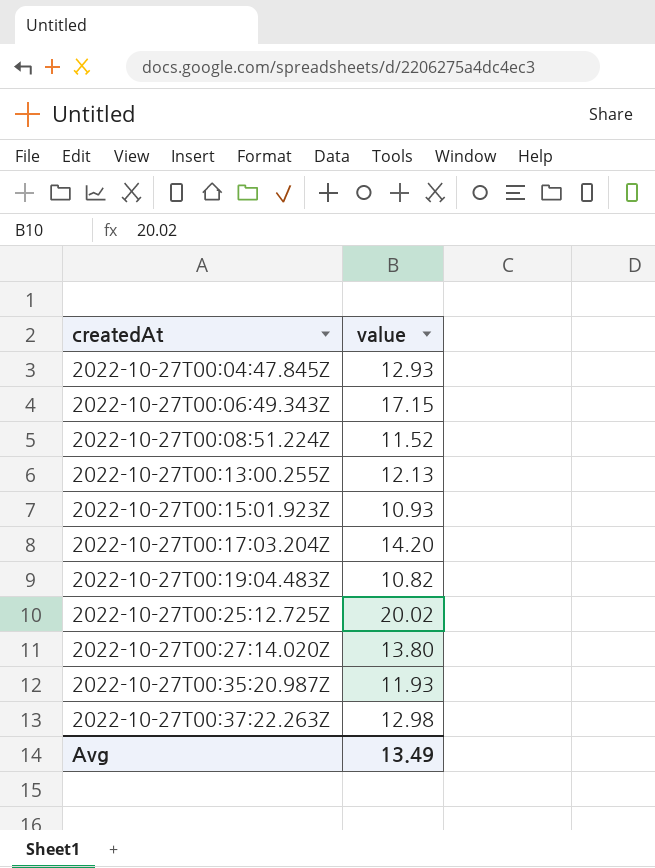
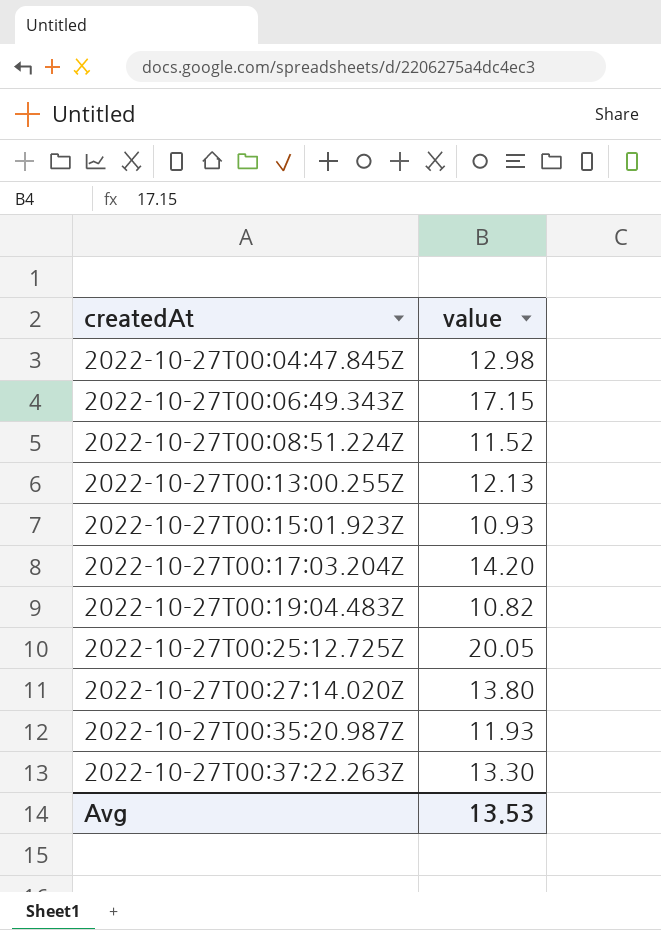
2022-10-27T00:04:47.845Z | value: 12.93 -> 12.98
2022-10-27T00:25:12.725Z | value: 20.02 -> 20.05
2022-10-27T00:37:22.263Z | value: 12.98 -> 13.30
Avg | value: 13.49 -> 13.53

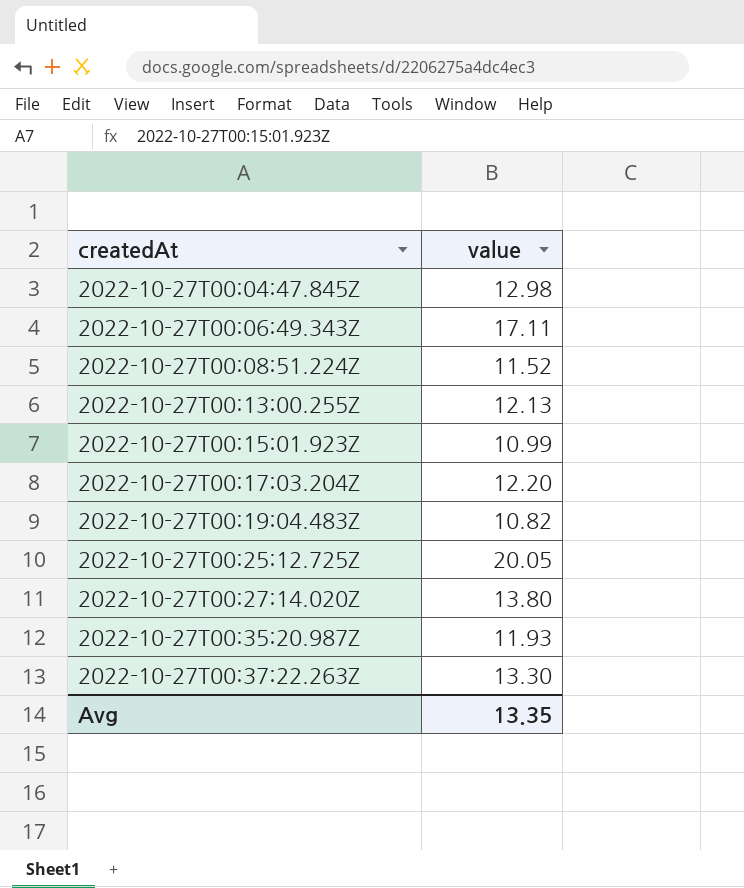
2022-10-27T00:06:49.343Z | value: 17.15 -> 17.11
2022-10-27T00:15:01.923Z | value: 10.93 -> 10.99
2022-10-27T00:17:03.204Z | value: 14.20 -> 12.20
Avg | value: 13.53 -> 13.35

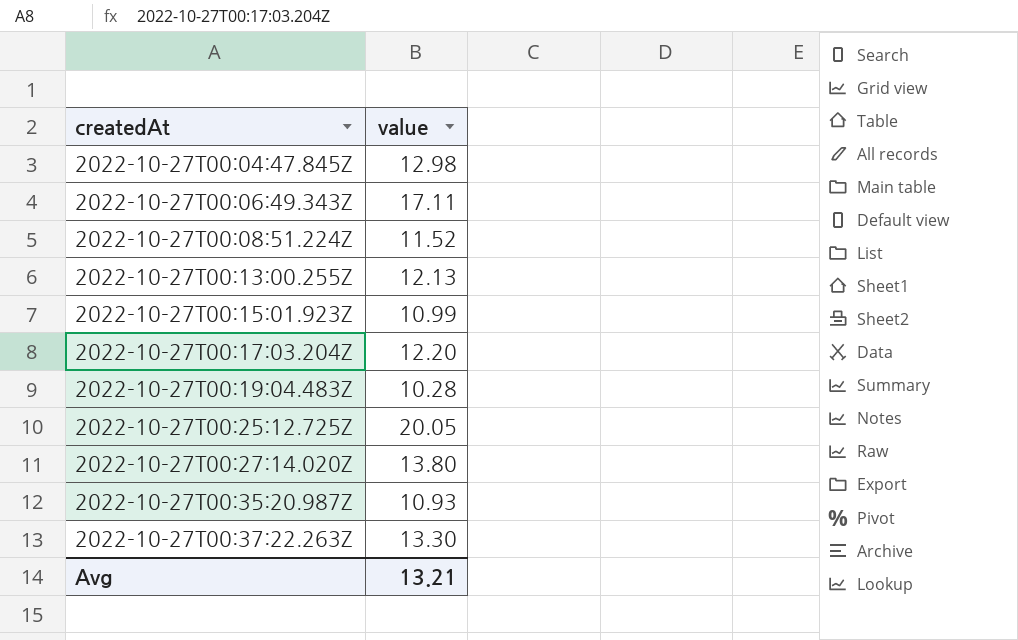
2022-10-27T00:19:04.483Z | value: 10.82 -> 10.28
2022-10-27T00:35:20.987Z | value: 11.93 -> 10.93
Avg | value: 13.35 -> 13.21

